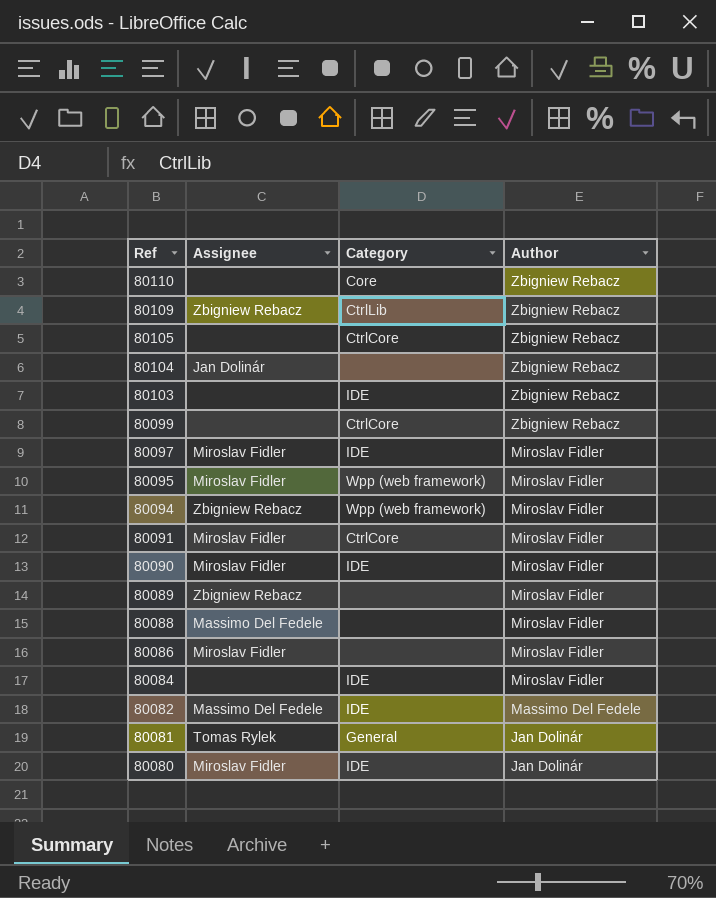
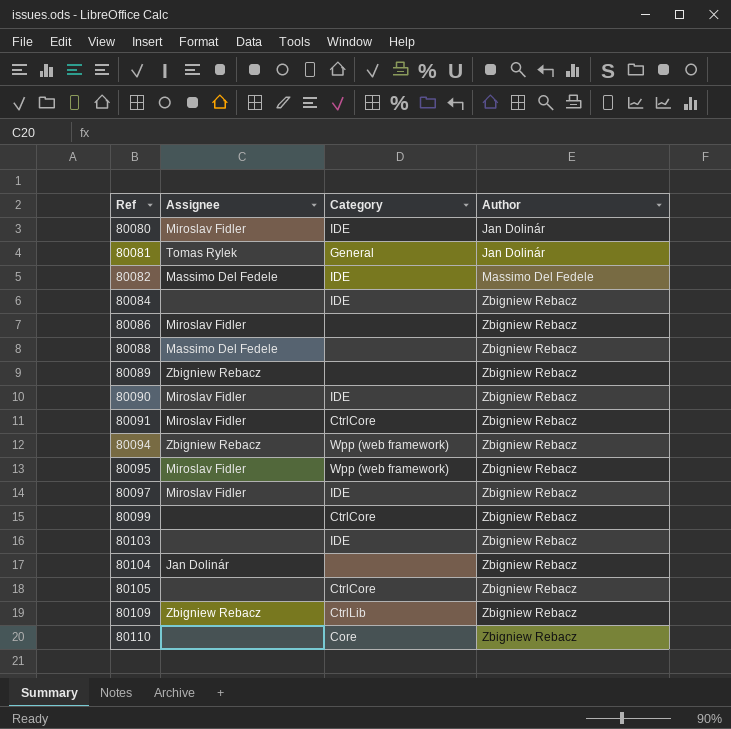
row order: Ref descending -> Ref ascending
80084 | Author: Miroslav Fidler -> Zbigniew Rebacz
80086 | Author: Miroslav Fidler -> Zbigniew Rebacz
80088 | Author: Miroslav Fidler -> Zbigniew Rebacz
80089 | Author: Miroslav Fidler -> Zbigniew Rebacz
80090 | Author: Miroslav Fidler -> Zbigniew Rebacz
80091 | Author: Miroslav Fidler -> Zbigniew Rebacz
80094 | Author: Miroslav Fidler -> Zbigniew Rebacz
80095 | Author: Miroslav Fidler -> Zbigniew Rebacz
80097 | Author: Miroslav Fidler -> Zbigniew Rebacz

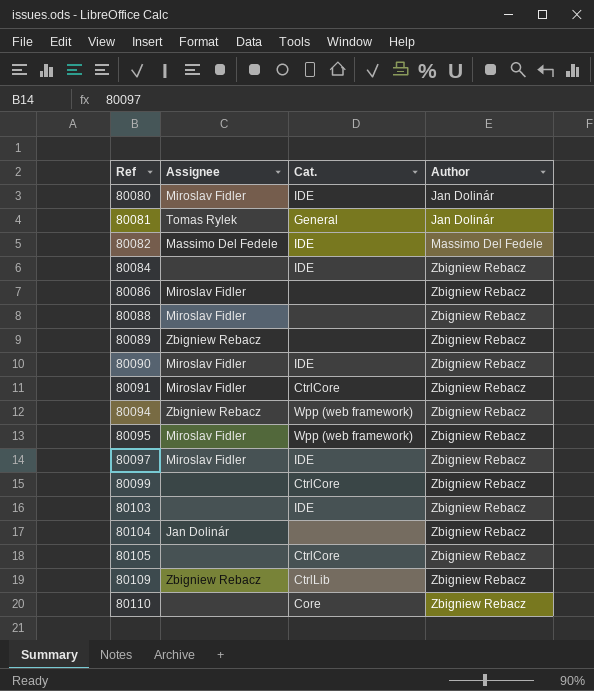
column name: Category -> Cat.
80088 | Assignee: Massimo Del Fedele -> Miroslav Fidler

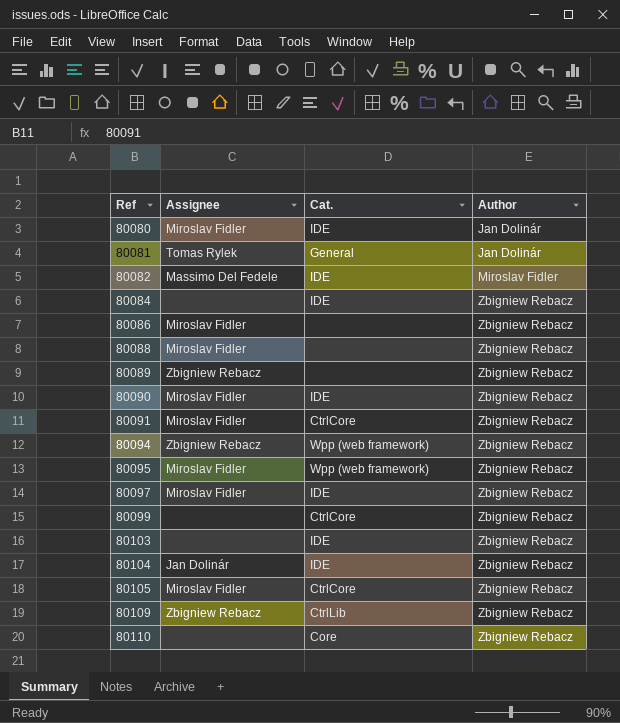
80082 | Author: Massimo Del Fedele -> Miroslav Fidler
80104 | Cat.: none -> IDE
80105 | Assignee: none -> Miroslav Fidler

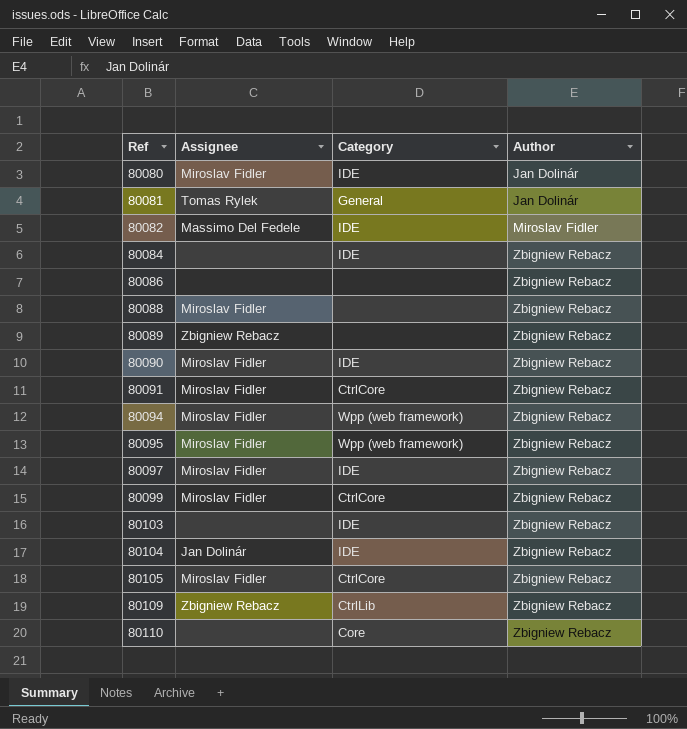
column name: Cat. -> Category
80086 | Assignee: Miroslav Fidler -> none
80094 | Assignee: Zbigniew Rebacz -> Miroslav Fidler
80099 | Assignee: none -> Miroslav Fidler

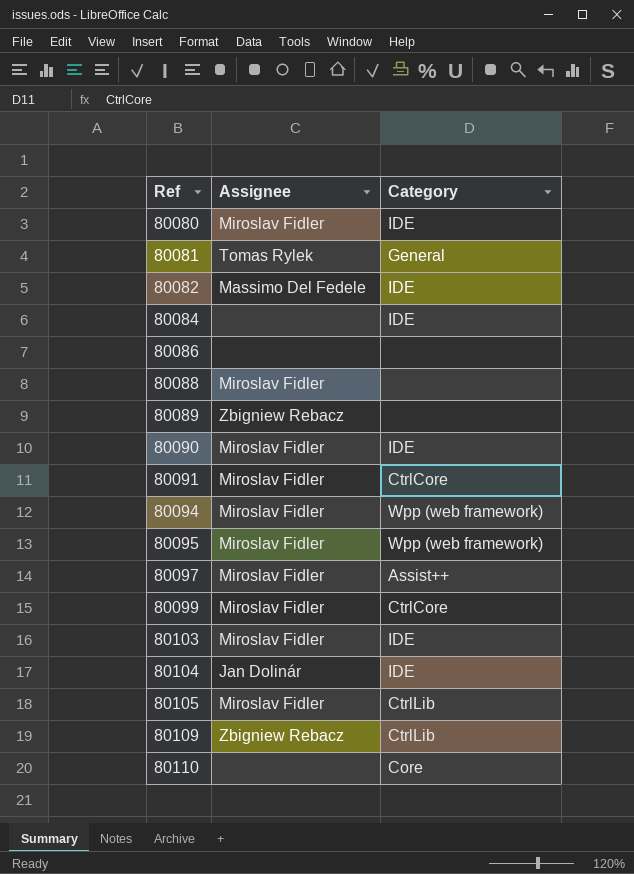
column Author | position: 4 -> none
80097 | Category: IDE -> Assist++
80103 | Assignee: none -> Miroslav Fidler
80105 | Category: CtrlCore -> CtrlLib

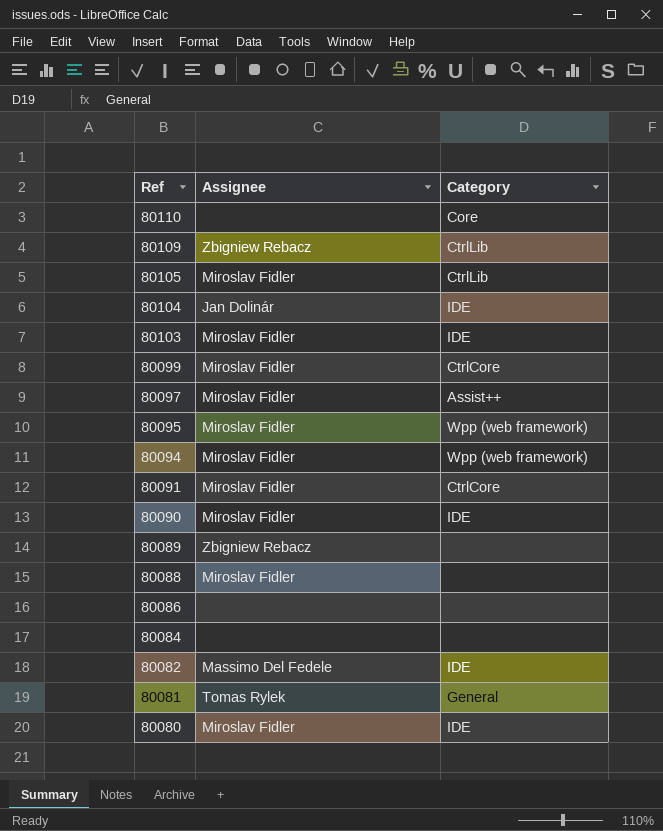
row order: Ref ascending -> Ref descending
80084 | Category: IDE -> none

